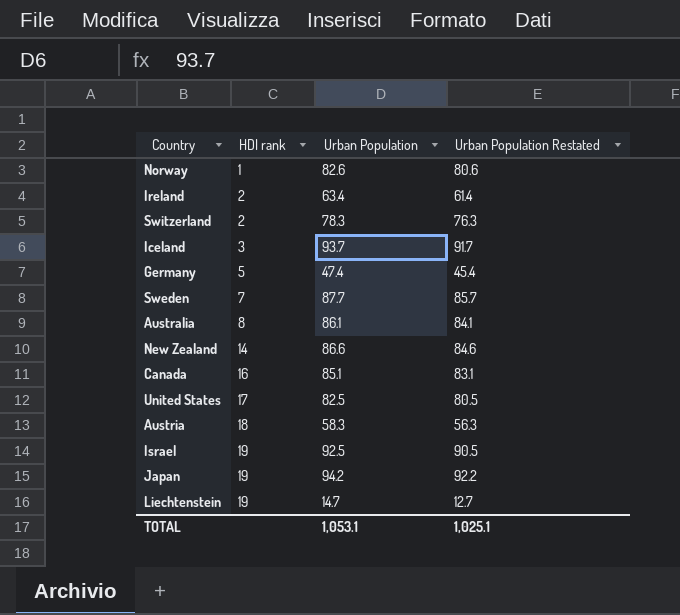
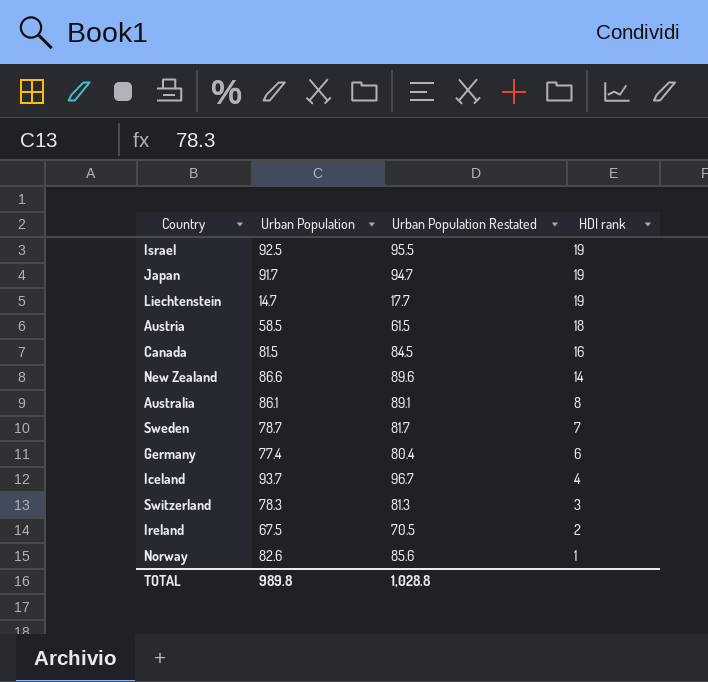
row order: HDI rank ascending -> HDI rank descending
column Urban Population Restated | formula: [Urban Population] - 2 -> [Urban Population] + 3
column HDI rank | position: 2 -> 4
row United States: 17 | 82.5 | 80.5 -> none
Japan | Urban Population: 94.2 -> 91.7
Austria | Urban Population: 58.3 -> 58.5
Canada | Urban Population: 85.1 -> 81.5
Sweden | Urban Population: 87.7 -> 78.7
Germany | Urban Population: 47.4 -> 77.4
Germany | HDI rank: 5 -> 6
Iceland | HDI rank: 3 -> 4
Switzerland | HDI rank: 2 -> 3
Ireland | Urban Population: 63.4 -> 67.5
TOTAL | Urban Population: 1,053.1 -> 989.8
TOTAL | Urban Population Restated: 1,025.1 -> 1,028.8

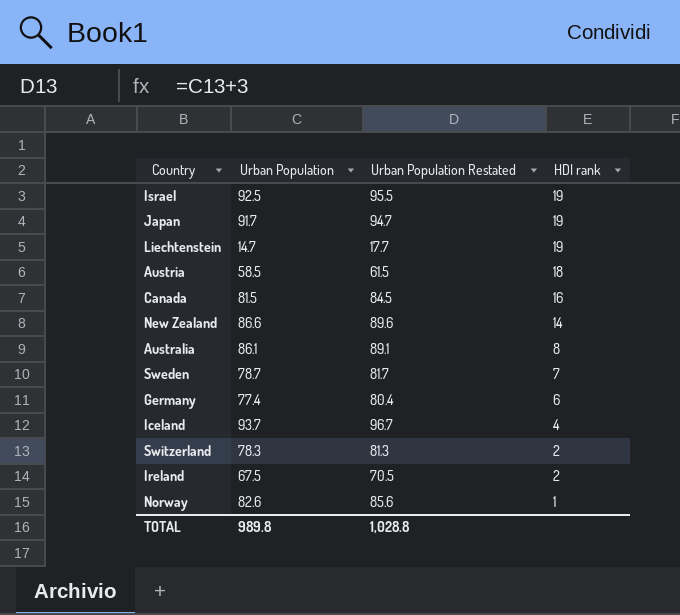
Switzerland | HDI rank: 3 -> 2

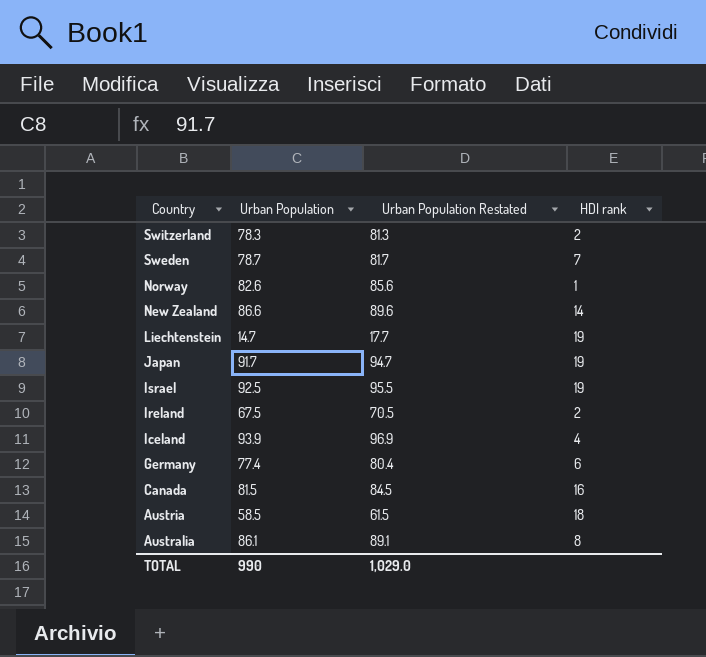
row order: HDI rank descending -> Country descending
Iceland | Urban Population: 93.7 -> 93.9
Iceland | Urban Population Restated: 96.7 -> 96.9
TOTAL | Urban Population: 989.8 -> 990
TOTAL | Urban Population Restated: 1,028.8 -> 1,029.0

